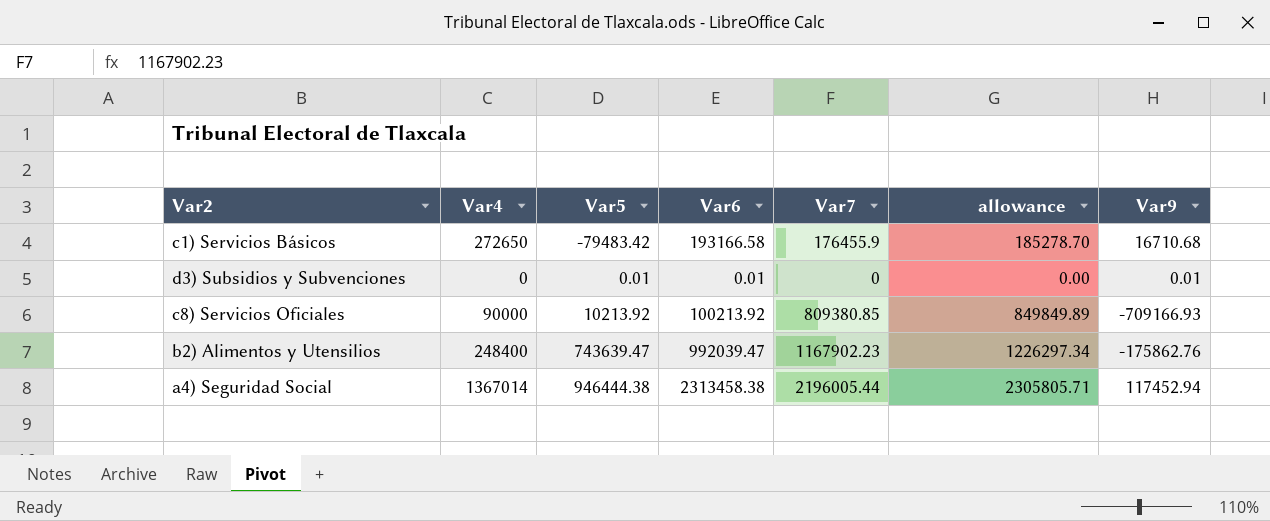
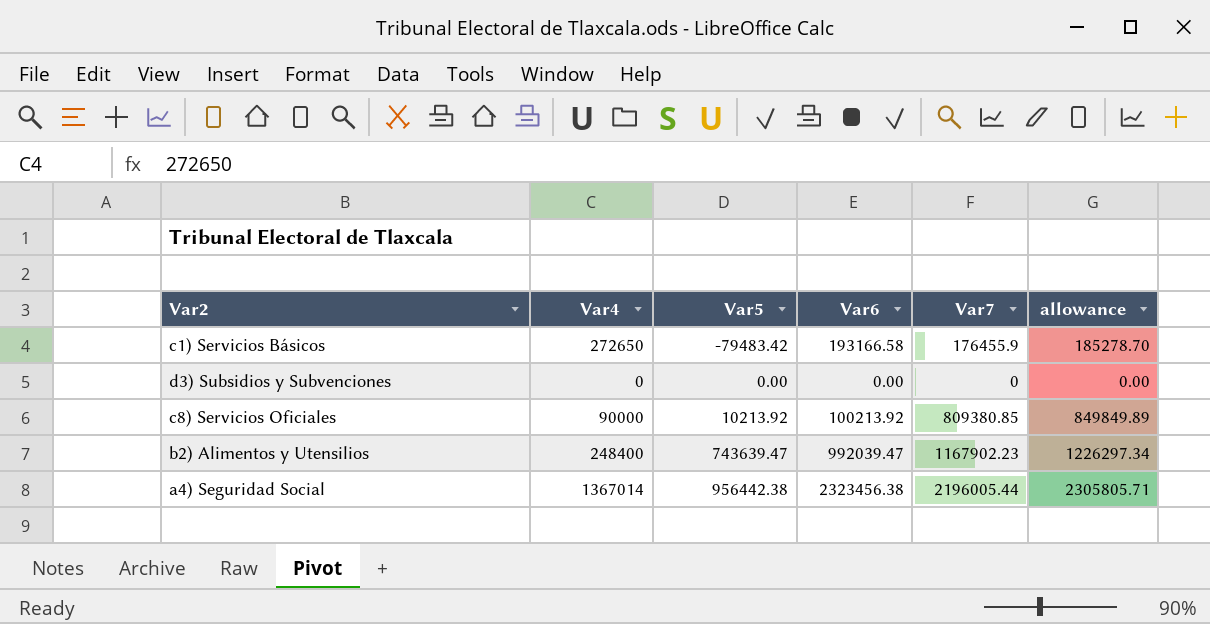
column Var9 | formula: [Var6] - [Var7] -> none
d3) Subsidios y Subvenciones | Var5: 0.01 -> 0.00
d3) Subsidios y Subvenciones | Var6: 0.01 -> 0.00
a4) Seguridad Social | Var5: 946444.38 -> 956442.38
a4) Seguridad Social | Var6: 2313458.38 -> 2323456.38

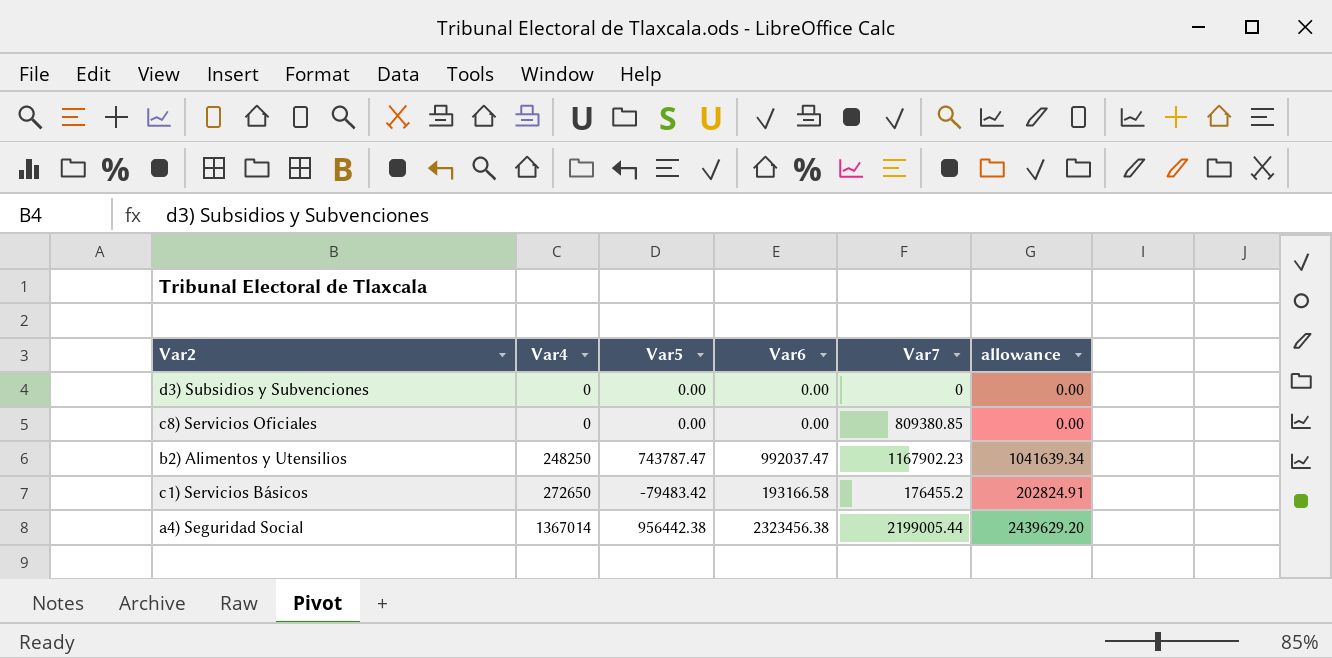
row order: Var5 ascending -> Var4 ascending
column allowance | formula: [Var7] * 1.05 -> [Var6] * 1.05
c8) Servicios Oficiales | Var4: 90000 -> 0
c8) Servicios Oficiales | Var5: 10213.92 -> 0.00
c8) Servicios Oficiales | Var6: 100213.92 -> 0.00
b2) Alimentos y Utensilios | Var4: 248400 -> 248250
b2) Alimentos y Utensilios | Var5: 743639.47 -> 743787.47
b2) Alimentos y Utensilios | Var6: 992039.47 -> 992037.47
c1) Servicios Básicos | Var7: 176455.9 -> 176455.2
a4) Seguridad Social | Var7: 2196005.44 -> 2199005.44

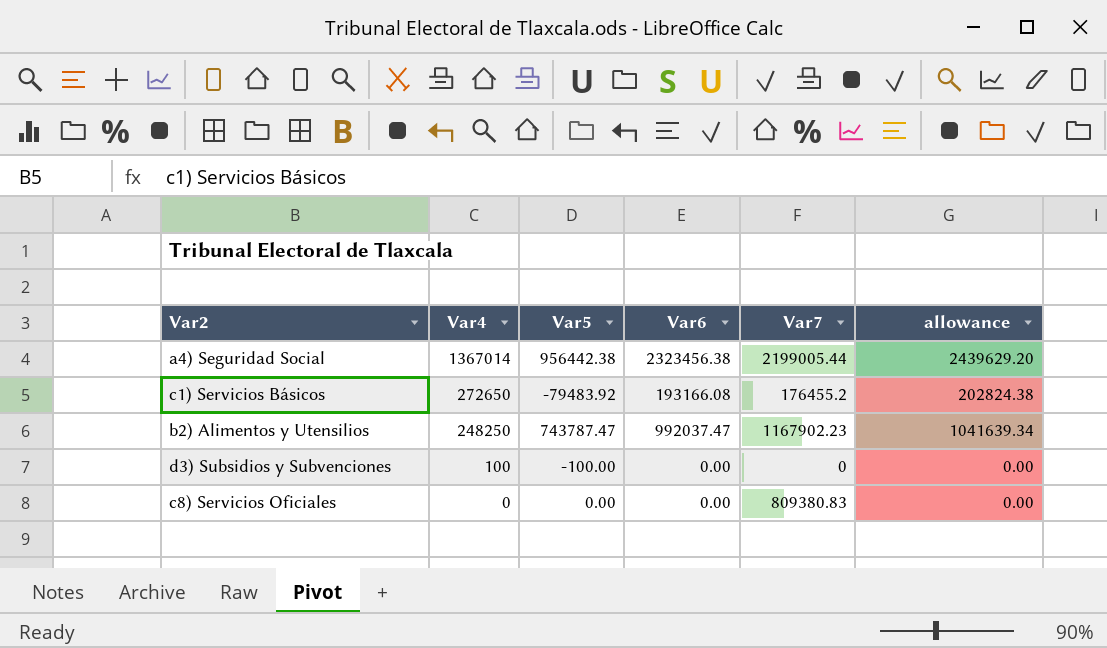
row order: Var4 ascending -> Var4 descending
c1) Servicios Básicos | Var5: -79483.42 -> -79483.92
c1) Servicios Básicos | Var6: 193166.58 -> 193166.08
c1) Servicios Básicos | allowance: 202824.91 -> 202824.38
d3) Subsidios y Subvenciones | Var4: 0 -> 100
d3) Subsidios y Subvenciones | Var5: 0.00 -> -100.00
c8) Servicios Oficiales | Var7: 809380.85 -> 809380.83

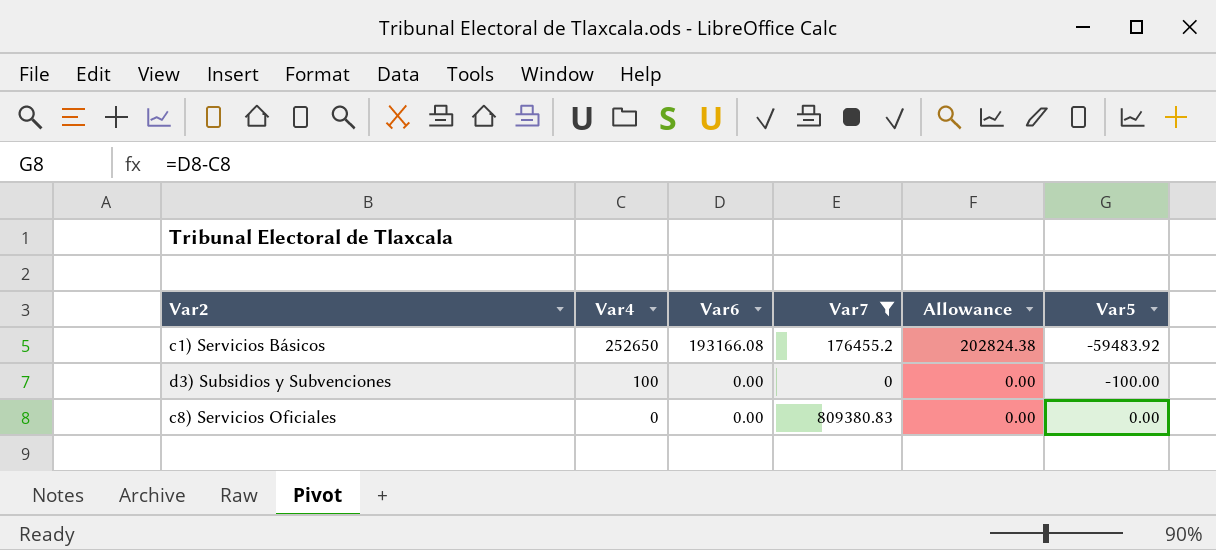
filter: none -> Var7 <= 809380.83
column name: allowance -> Allowance
column Var5 | position: 3 -> 6
c1) Servicios Básicos | Var4: 272650 -> 252650
c1) Servicios Básicos | Var5: -79483.92 -> -59483.92

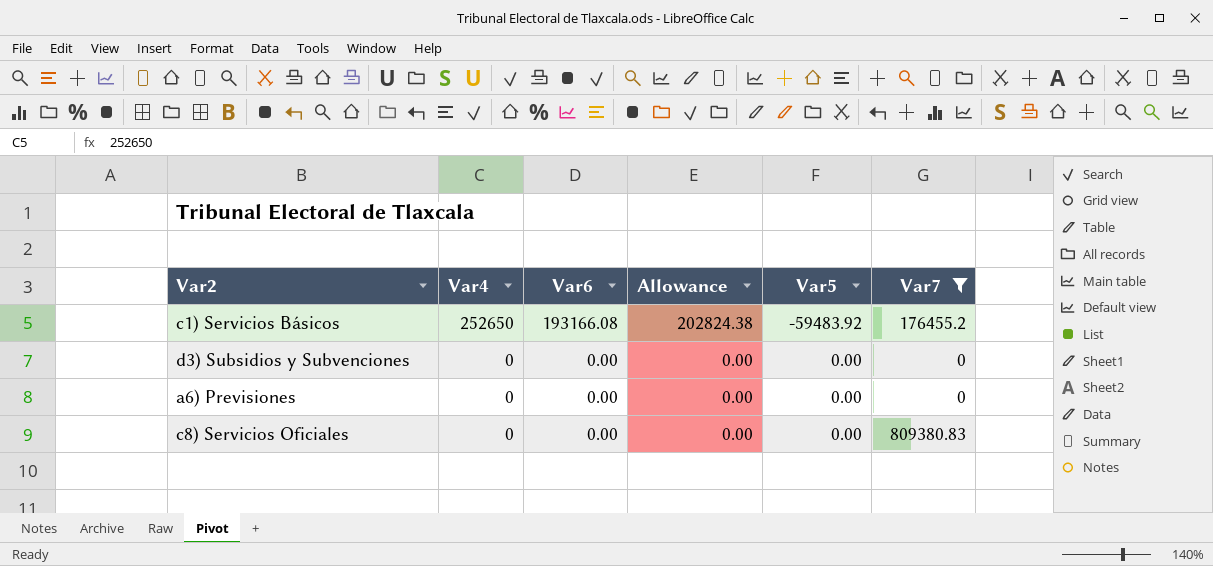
column Var7 | position: 4 -> 6
d3) Subsidios y Subvenciones | Var4: 100 -> 0
d3) Subsidios y Subvenciones | Var5: -100.00 -> 0.00
row a6) Previsiones: none -> 0 | 0.00 | 0.00 | 0.00 | 0

